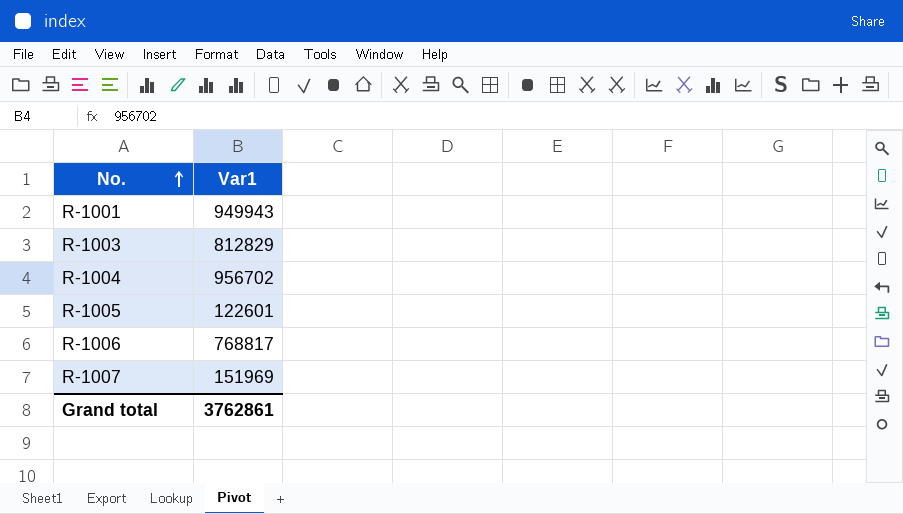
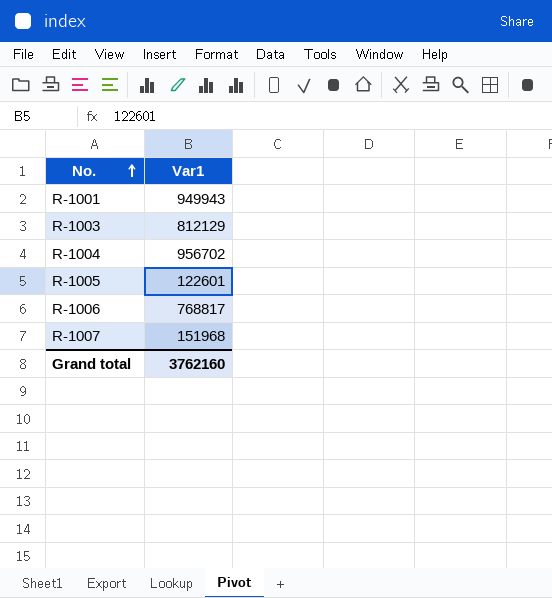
R-1003 | Var1: 812829 -> 812129
R-1007 | Var1: 151969 -> 151968
Grand total | Var1: 3762861 -> 3762160

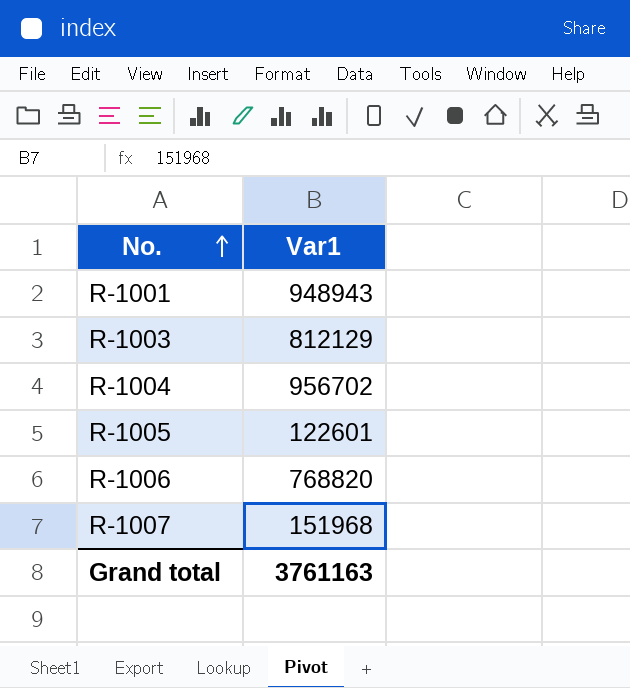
R-1001 | Var1: 949943 -> 948943
R-1006 | Var1: 768817 -> 768820
Grand total | Var1: 3762160 -> 3761163

